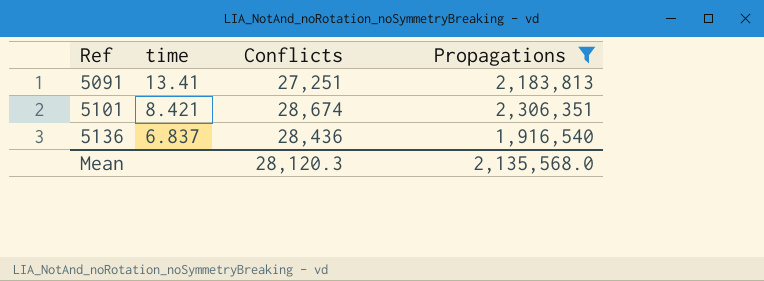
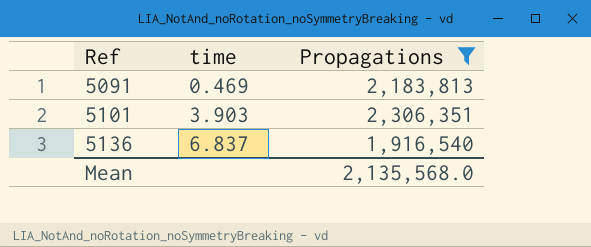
column Conflicts | position: 3 -> none
5091 | time: 13.41 -> 0.469
5101 | time: 8.421 -> 3.903

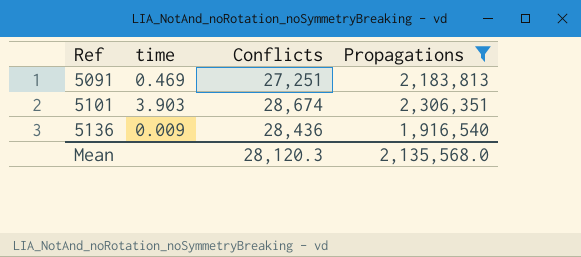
column Conflicts | position: none -> 3
5136 | time: 6.837 -> 0.009

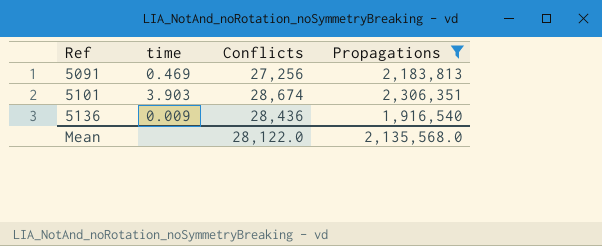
5091 | Conflicts: 27,251 -> 27,256
Mean | Conflicts: 28,120.3 -> 28,122.0

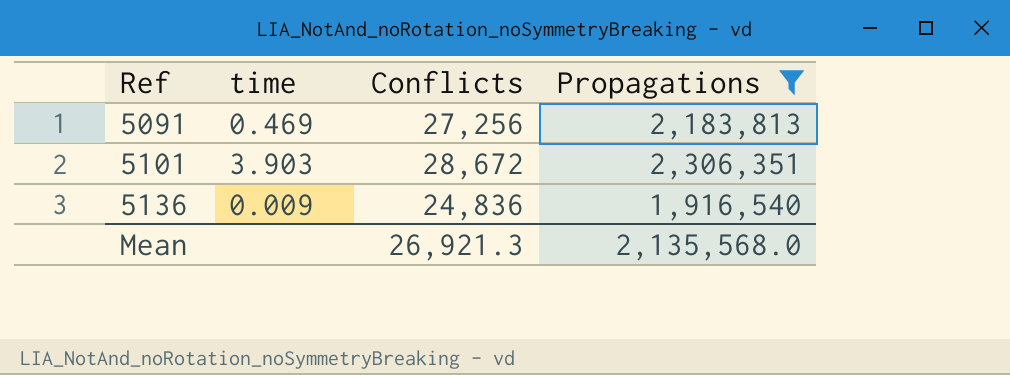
5101 | Conflicts: 28,674 -> 28,672
5136 | Conflicts: 28,436 -> 24,836
Mean | Conflicts: 28,122.0 -> 26,921.3

